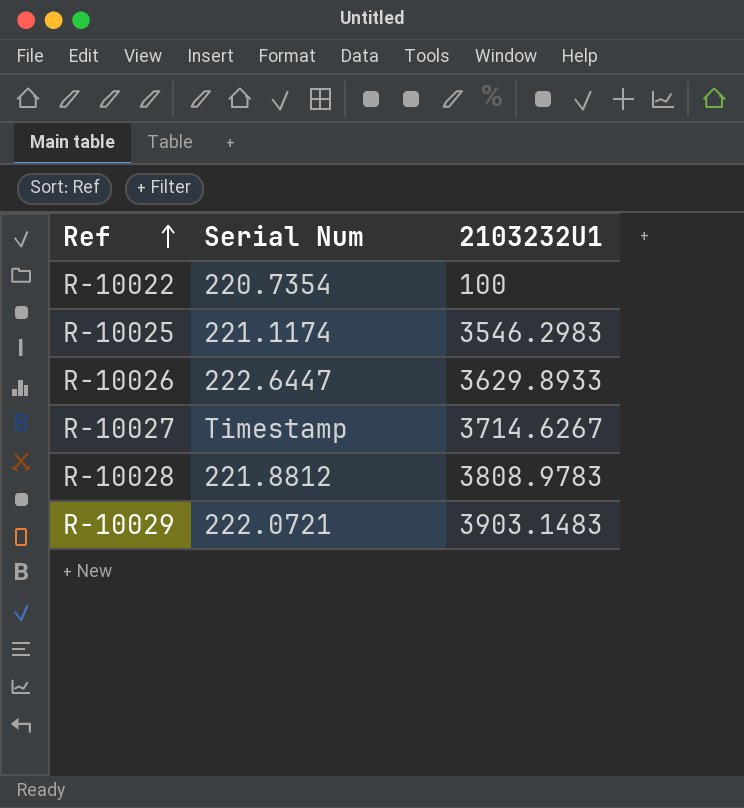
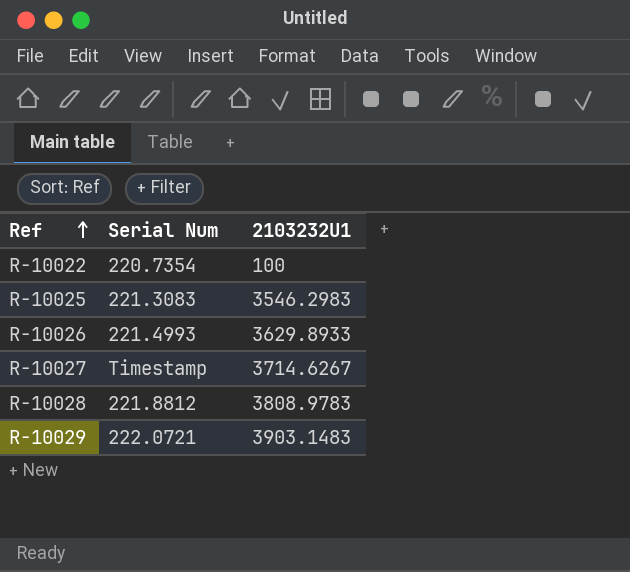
R-10025 | Serial Num: 221.1174 -> 221.3083
R-10026 | Serial Num: 222.6447 -> 221.4993

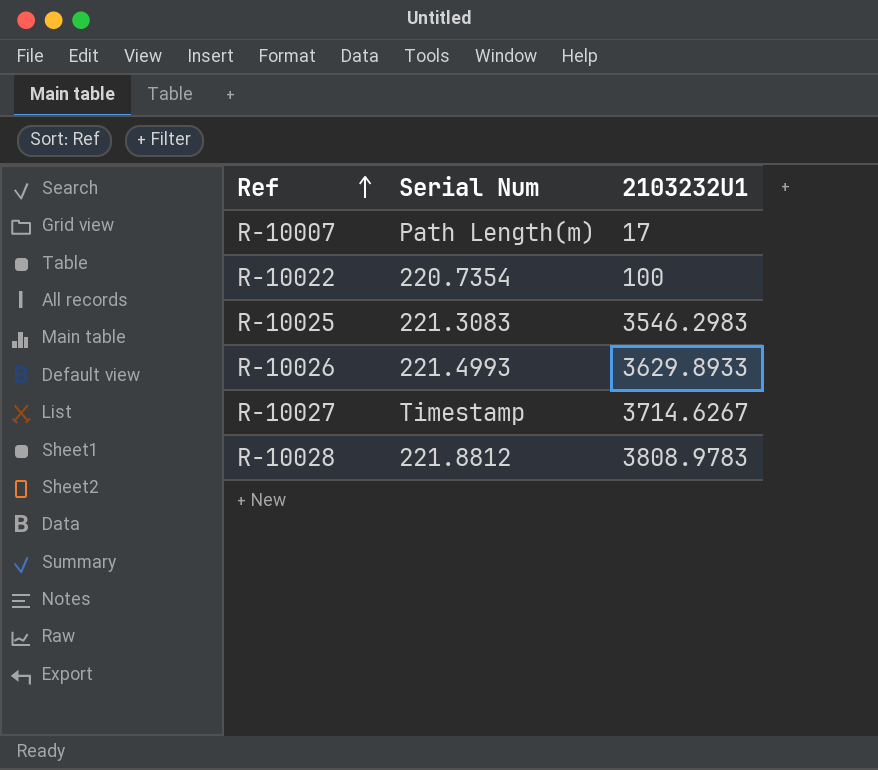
row R-10029: 222.0721 | 3903.1483 -> none
row R-10007: none -> Path Length(m) | 17

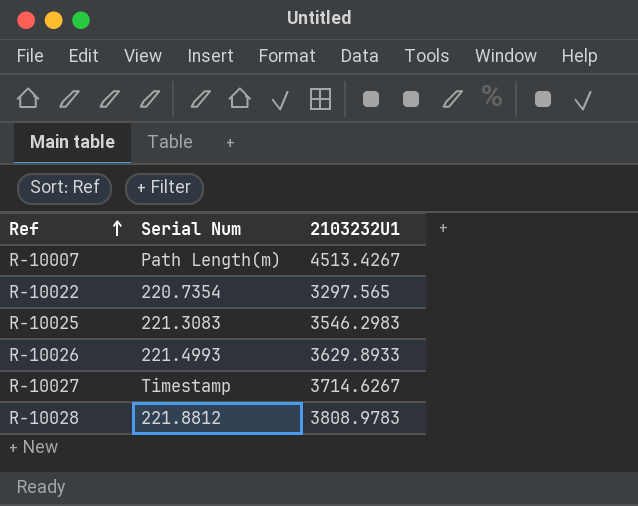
R-10007 | 2103232U1: 17 -> 4513.4267
R-10022 | 2103232U1: 100 -> 3297.565

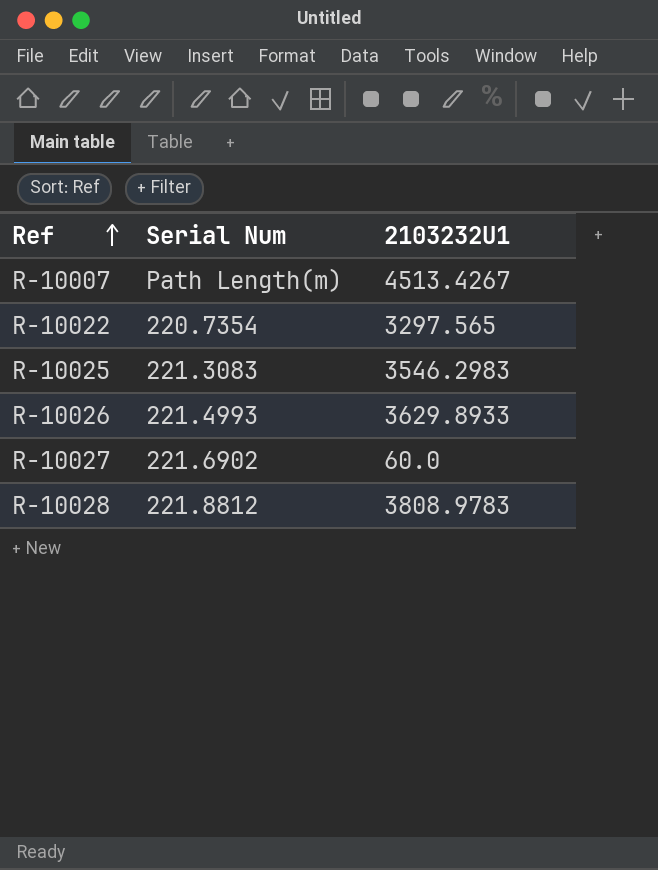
R-10027 | Serial Num: Timestamp -> 221.6902
R-10027 | 2103232U1: 3714.6267 -> 60.0

